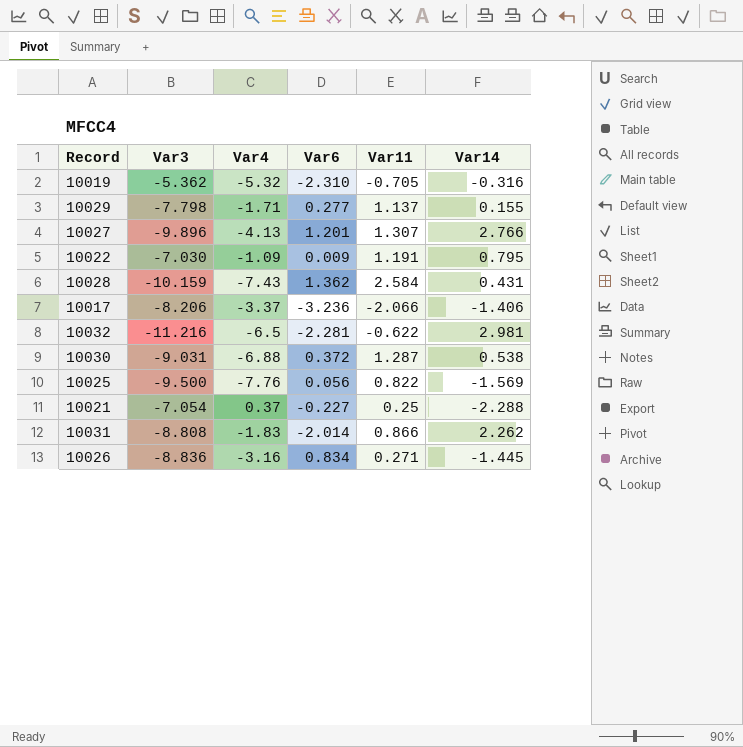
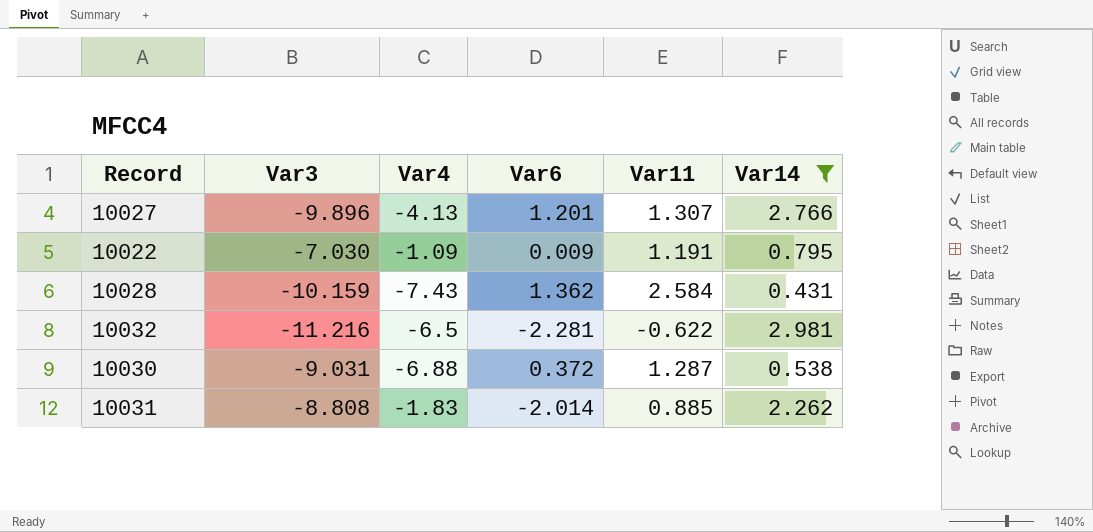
filter: none -> Var14 >= 0.431
10031 | Var11: 0.866 -> 0.885

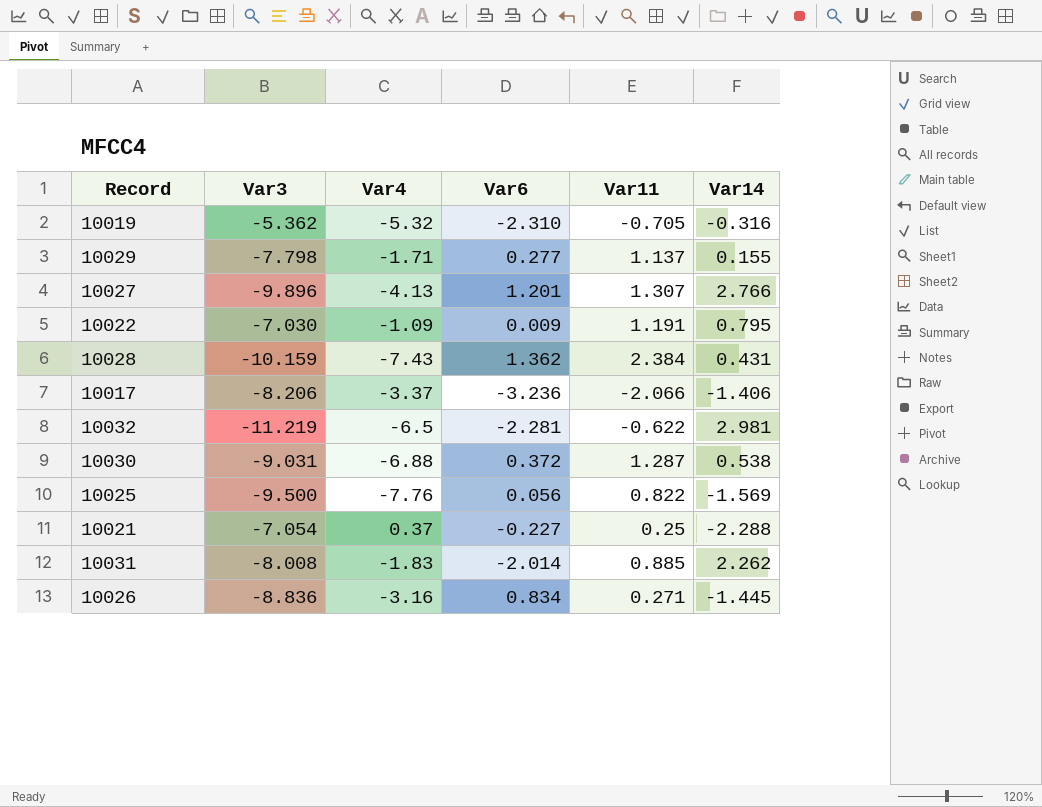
filter: Var14 >= 0.431 -> none
10028 | Var11: 2.584 -> 2.384
10032 | Var3: -11.216 -> -11.219
10031 | Var3: -8.808 -> -8.008

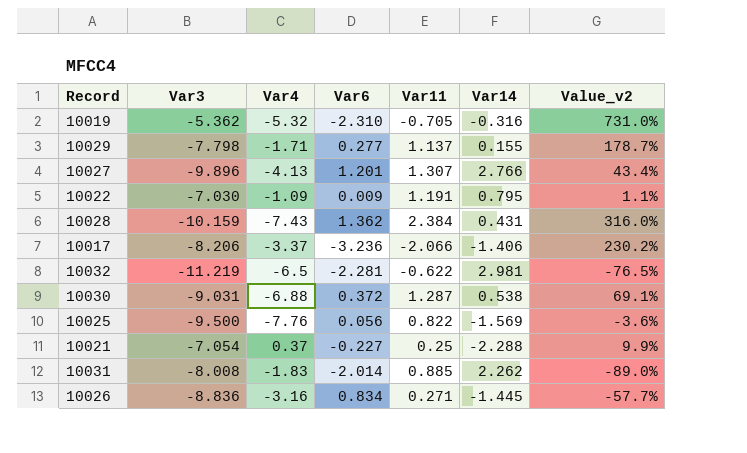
column Value_v2 | formula: none -> [Var6] / [Var14]

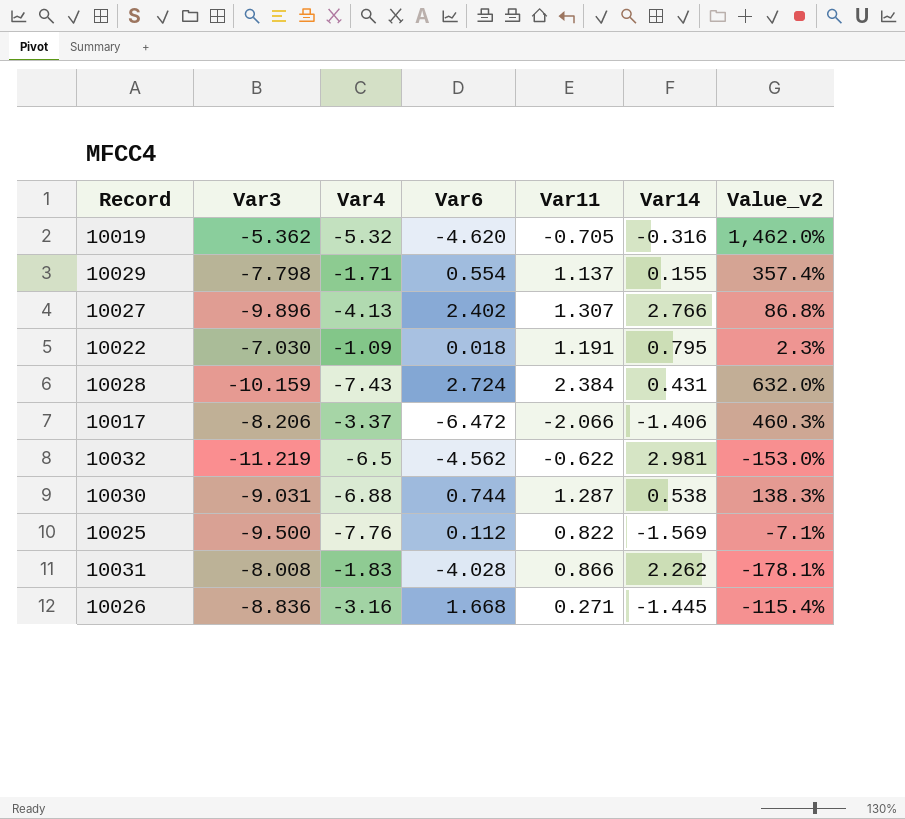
row 10021: -7.054 | 0.37 | -0.227 | 0.25 | -2.288 | 9.9% -> none
10019 | Var6: -2.310 -> -4.620
10019 | Value_v2: 731.0% -> 1,462.0%
10029 | Var6: 0.277 -> 0.554
10029 | Value_v2: 178.7% -> 357.4%
10027 | Var6: 1.201 -> 2.402
10027 | Value_v2: 43.4% -> 86.8%
10022 | Var6: 0.009 -> 0.018
10022 | Value_v2: 1.1% -> 2.3%
10028 | Var6: 1.362 -> 2.724
10028 | Value_v2: 316.0% -> 632.0%
10017 | Var6: -3.236 -> -6.472
10017 | Value_v2: 230.2% -> 460.3%
10032 | Var6: -2.281 -> -4.562
10032 | Value_v2: -76.5% -> -153.0%
10030 | Var6: 0.372 -> 0.744
10030 | Value_v2: 69.1% -> 138.3%
10025 | Var6: 0.056 -> 0.112
10025 | Value_v2: -3.6% -> -7.1%
10031 | Var6: -2.014 -> -4.028
10031 | Var11: 0.885 -> 0.866
10031 | Value_v2: -89.0% -> -178.1%
10026 | Var6: 0.834 -> 1.668
10026 | Value_v2: -57.7% -> -115.4%

